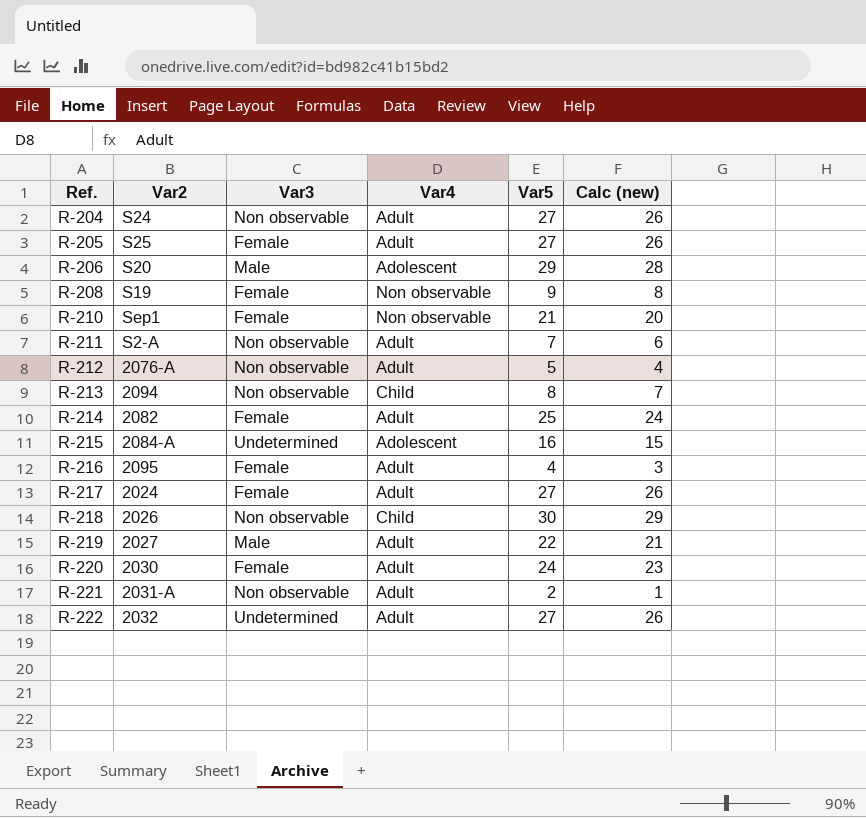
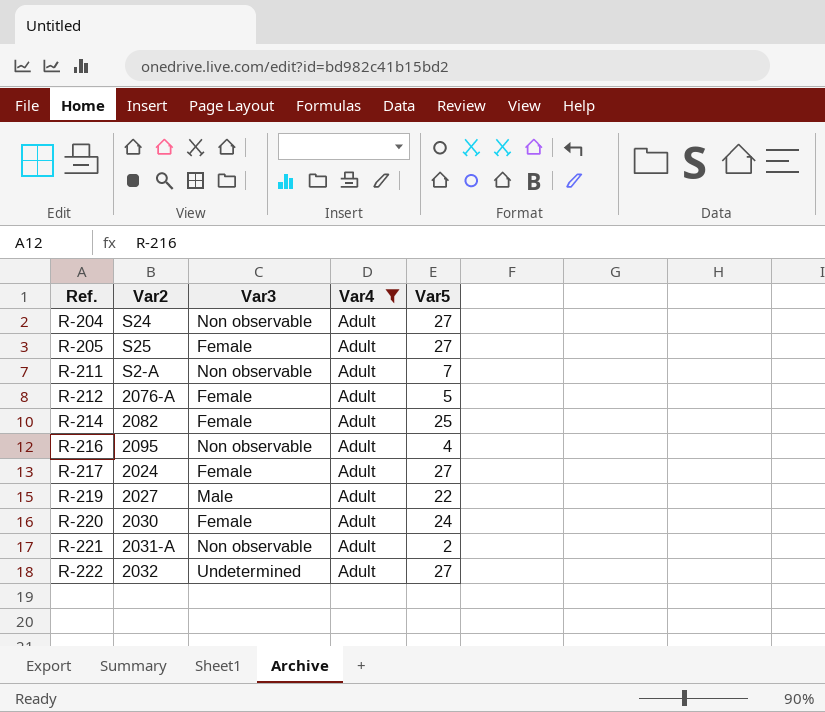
filter: none -> Var4 = Adult
column Calc (new) | formula: [Var5] - 1 -> none
R-212 | Var3: Non observable -> Female
R-216 | Var3: Female -> Non observable

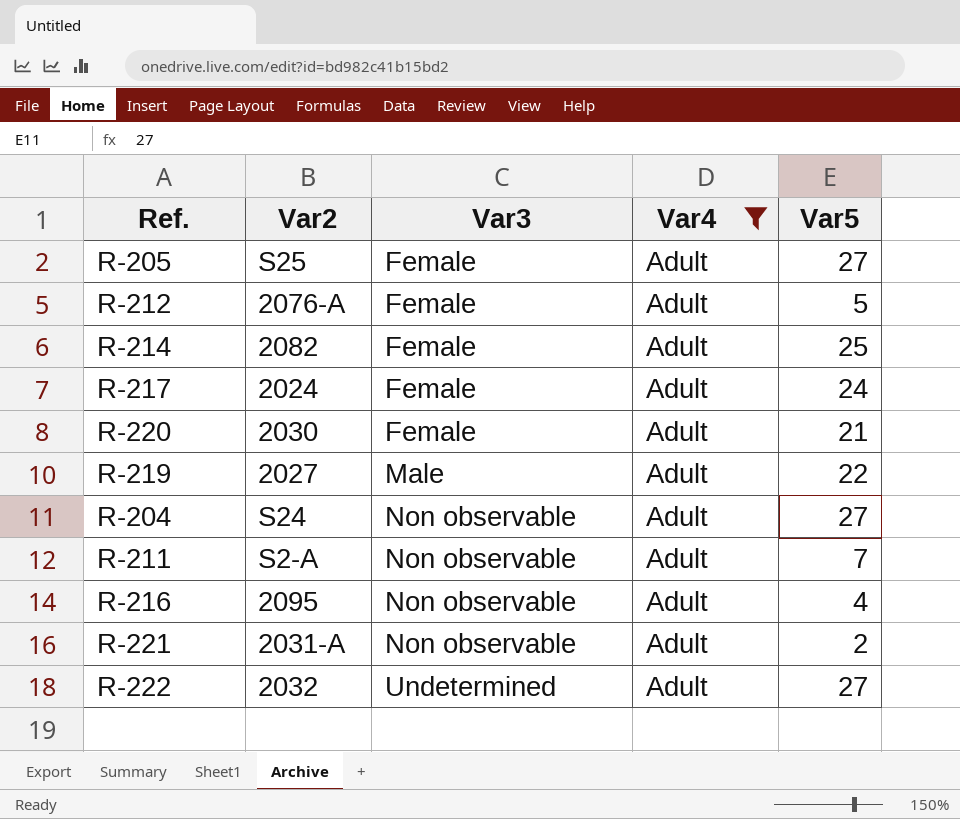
row order: Ref. ascending -> Var3 ascending
R-217 | Var5: 27 -> 24
R-220 | Var5: 24 -> 21

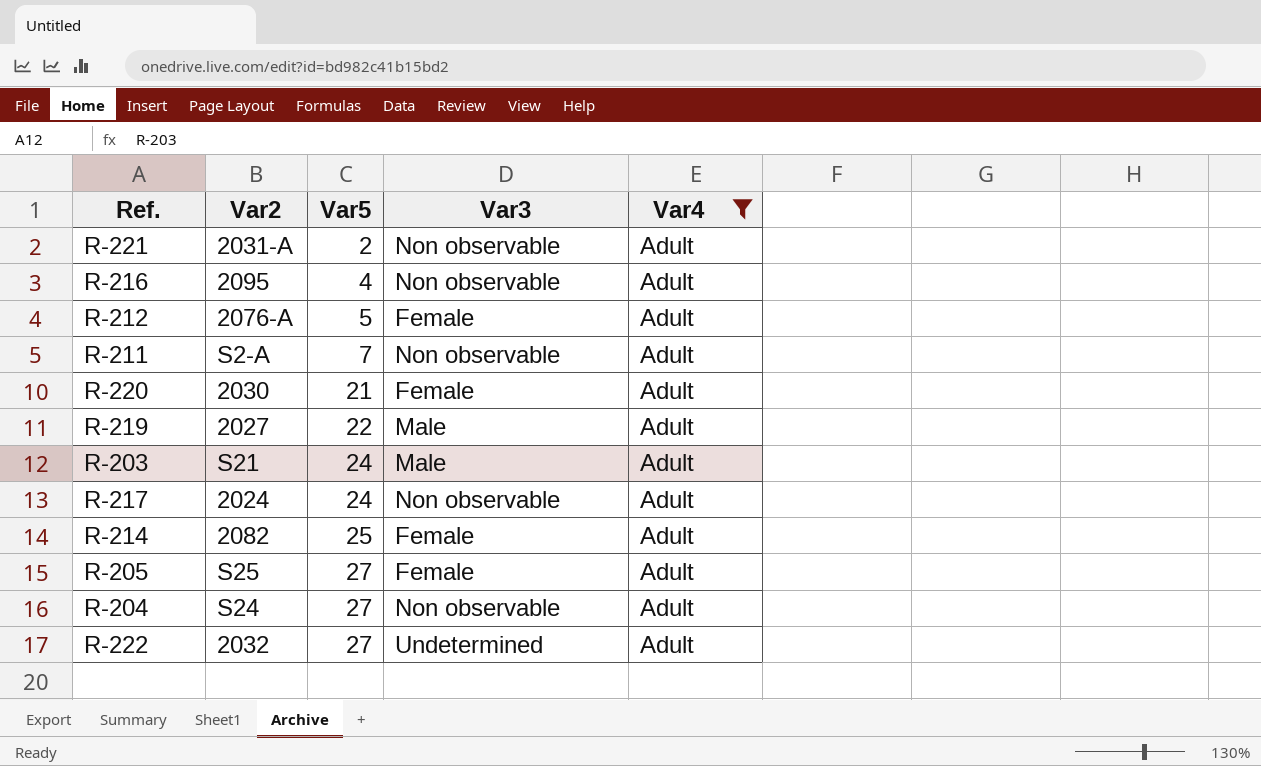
row order: Var3 ascending -> Var5 ascending
column Var5 | position: 5 -> 3
row R-203: none -> S21 | 24 | Male | Adult
R-217 | Var3: Female -> Non observable

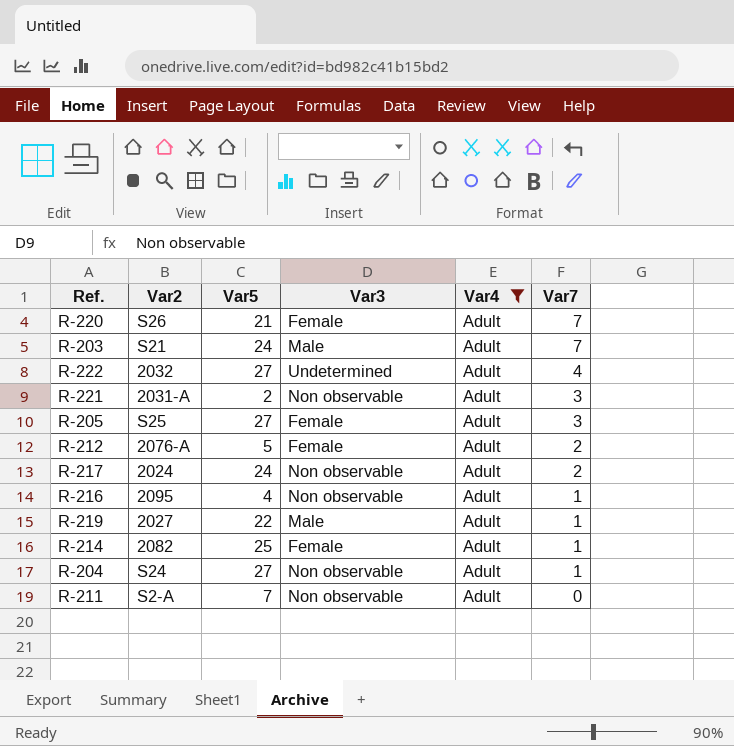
row order: Var5 ascending -> Var7 descending
column Var7 | position: none -> 6
R-220 | Var2: 2030 -> S26

